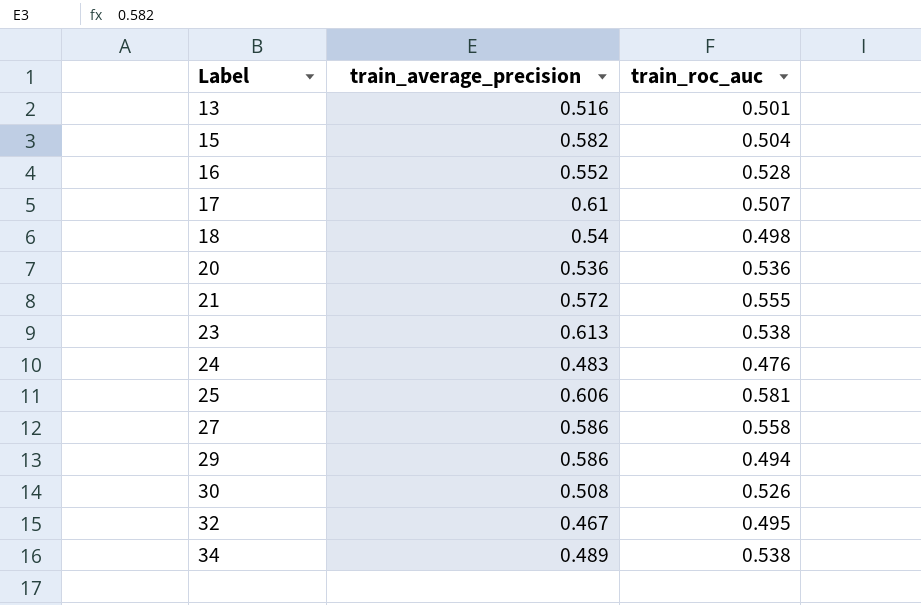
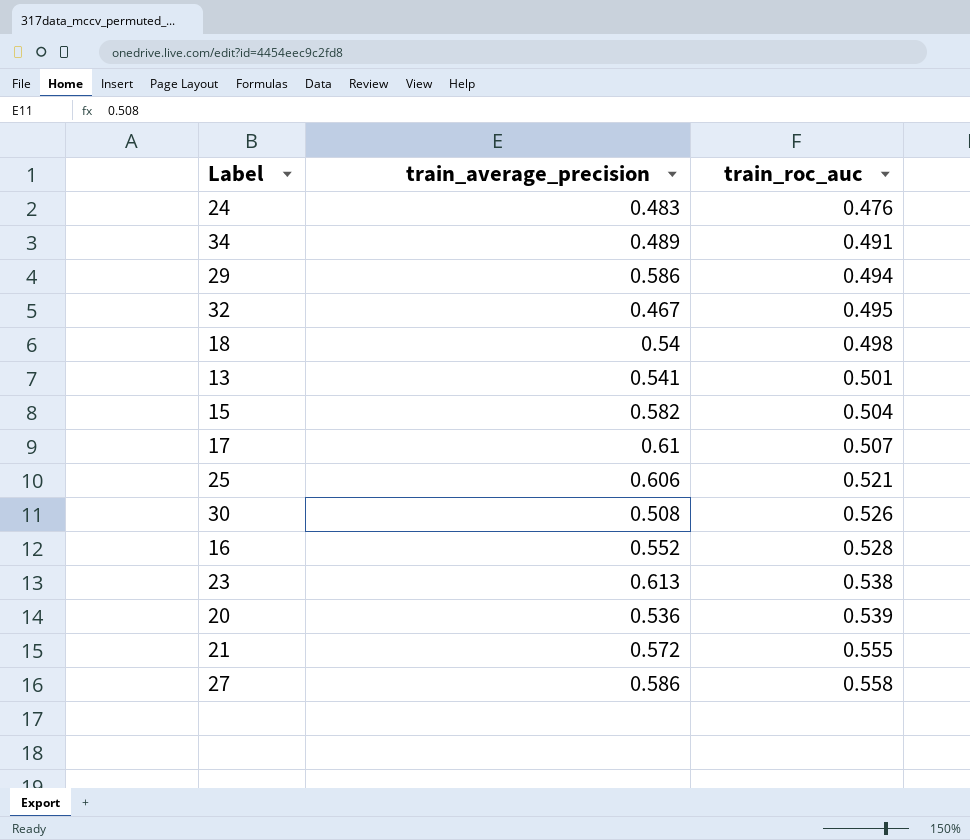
row order: Label ascending -> train_roc_auc ascending
34 | train_roc_auc: 0.538 -> 0.491
13 | train_average_precision: 0.516 -> 0.541
25 | train_roc_auc: 0.581 -> 0.521
20 | train_roc_auc: 0.536 -> 0.539

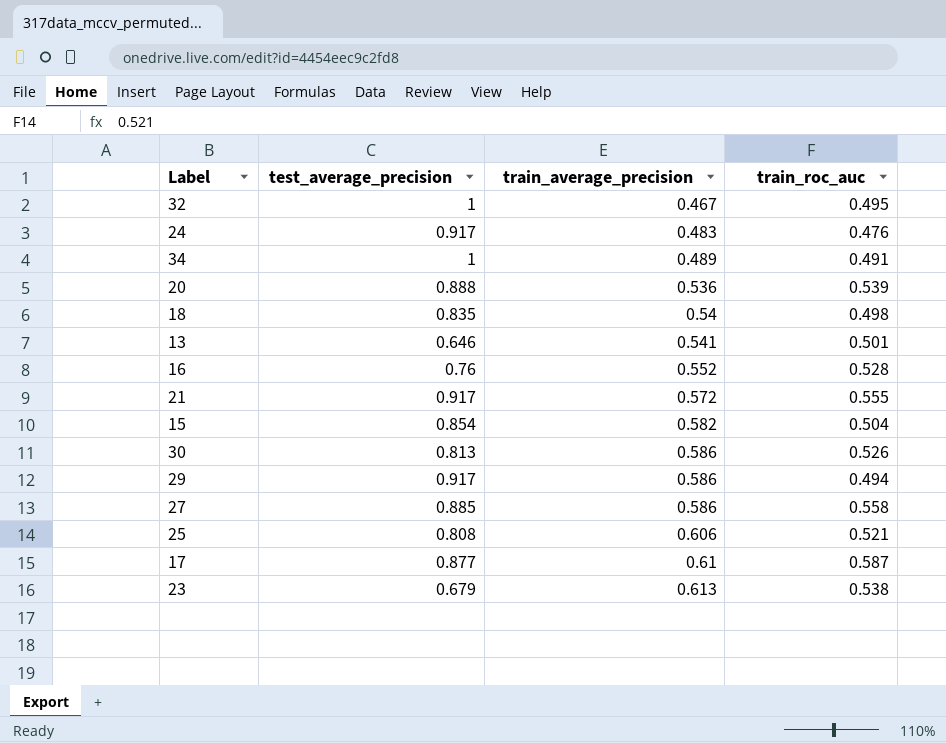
row order: train_roc_auc ascending -> train_average_precision ascending
column test_average_precision | position: none -> 2
30 | train_average_precision: 0.508 -> 0.586
17 | train_roc_auc: 0.507 -> 0.587

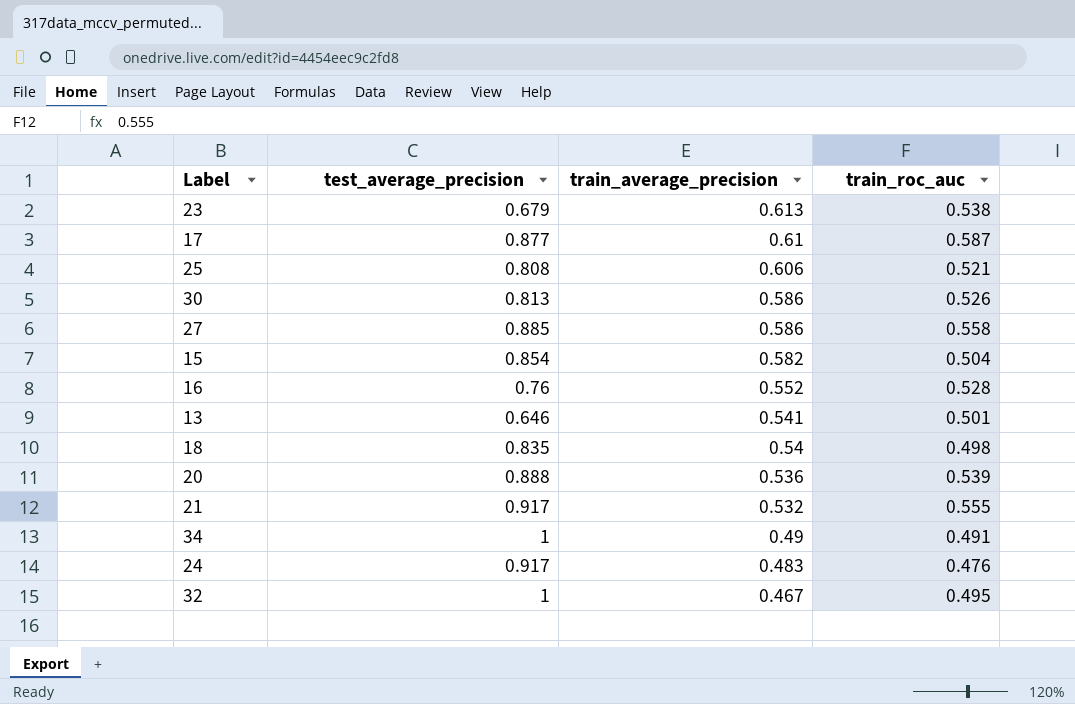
row order: train_average_precision ascending -> train_average_precision descending
row 29: 0.917 | 0.586 | 0.494 -> none
21 | train_average_precision: 0.572 -> 0.532
34 | train_average_precision: 0.489 -> 0.49

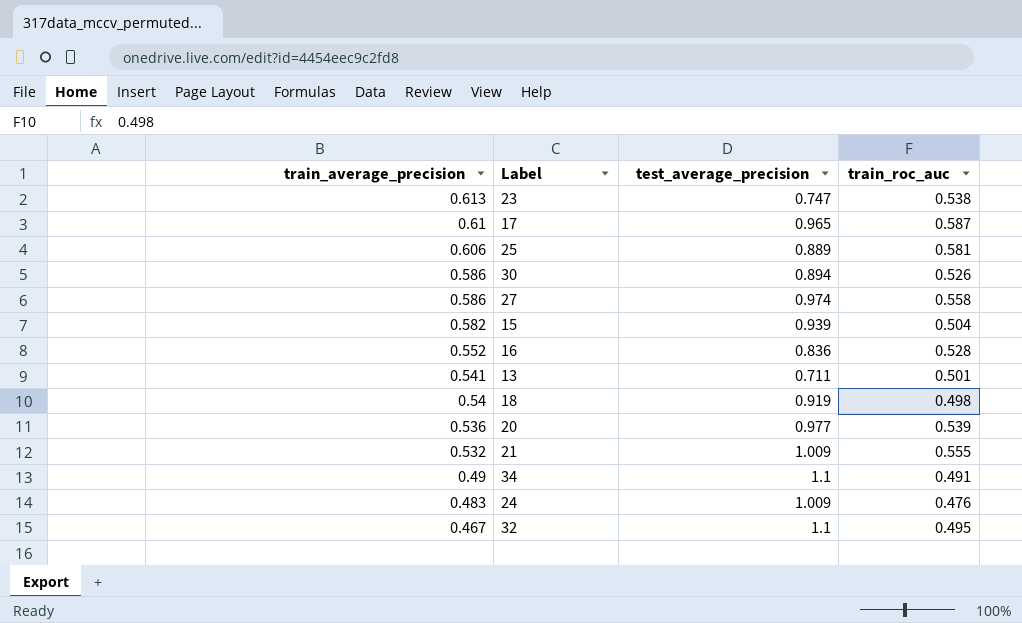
column train_average_precision | position: 3 -> 1
23 | test_average_precision: 0.679 -> 0.747
17 | test_average_precision: 0.877 -> 0.965
25 | test_average_precision: 0.808 -> 0.889
25 | train_roc_auc: 0.521 -> 0.581
30 | test_average_precision: 0.813 -> 0.894
27 | test_average_precision: 0.885 -> 0.974
15 | test_average_precision: 0.854 -> 0.939
16 | test_average_precision: 0.76 -> 0.836
13 | test_average_precision: 0.646 -> 0.711
18 | test_average_precision: 0.835 -> 0.919
20 | test_average_precision: 0.888 -> 0.977
21 | test_average_precision: 0.917 -> 1.009
34 | test_average_precision: 1 -> 1.1
24 | test_average_precision: 0.917 -> 1.009
32 | test_average_precision: 1 -> 1.1

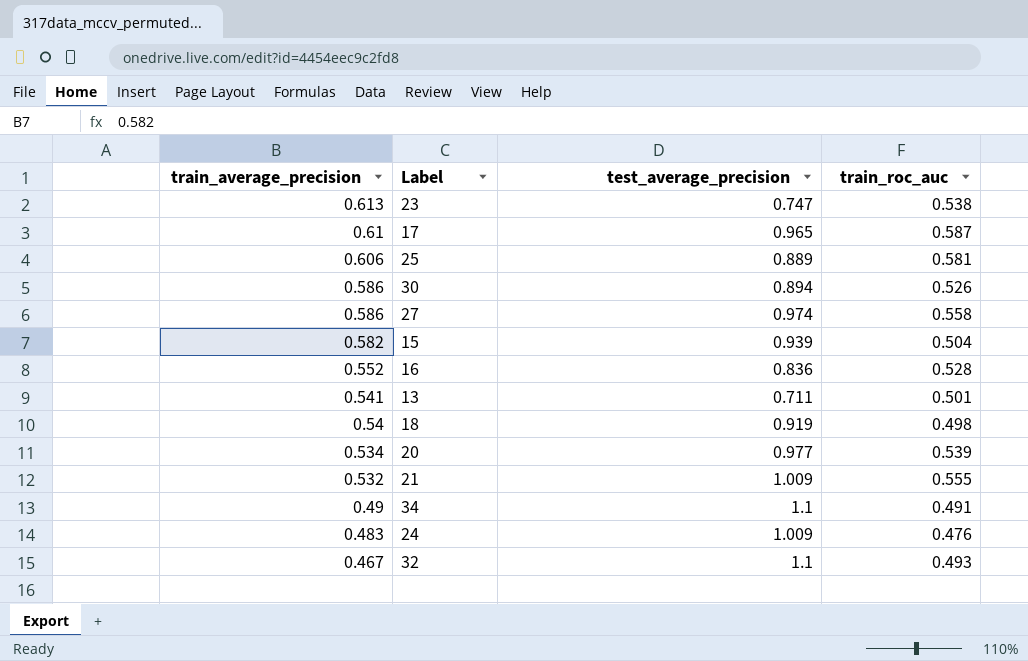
20 | train_average_precision: 0.536 -> 0.534
32 | train_roc_auc: 0.495 -> 0.493

